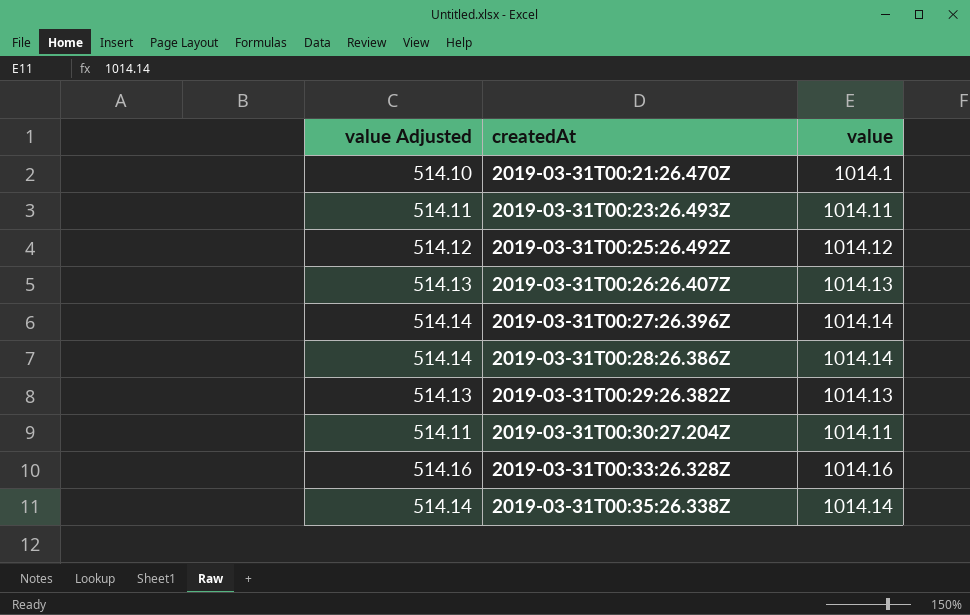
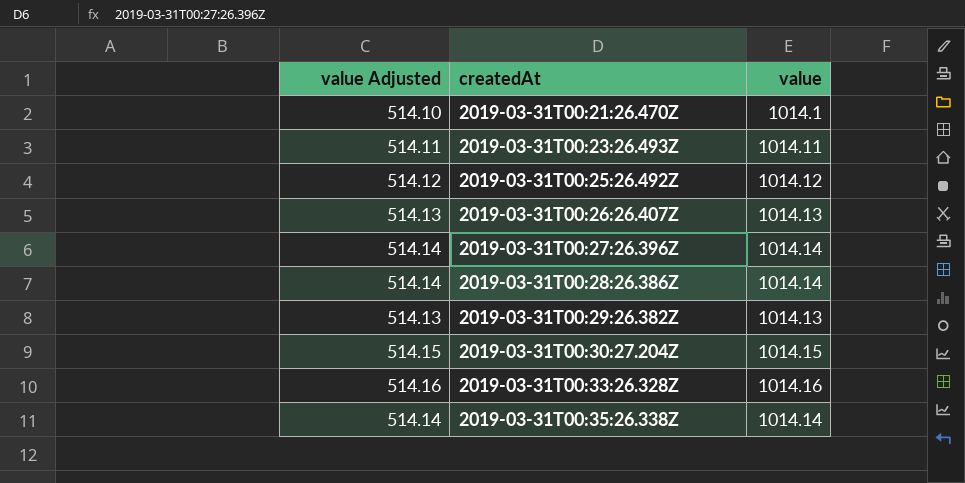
2019-03-31T00:30:27.204Z | value Adjusted: 514.11 -> 514.15
2019-03-31T00:30:27.204Z | value: 1014.11 -> 1014.15

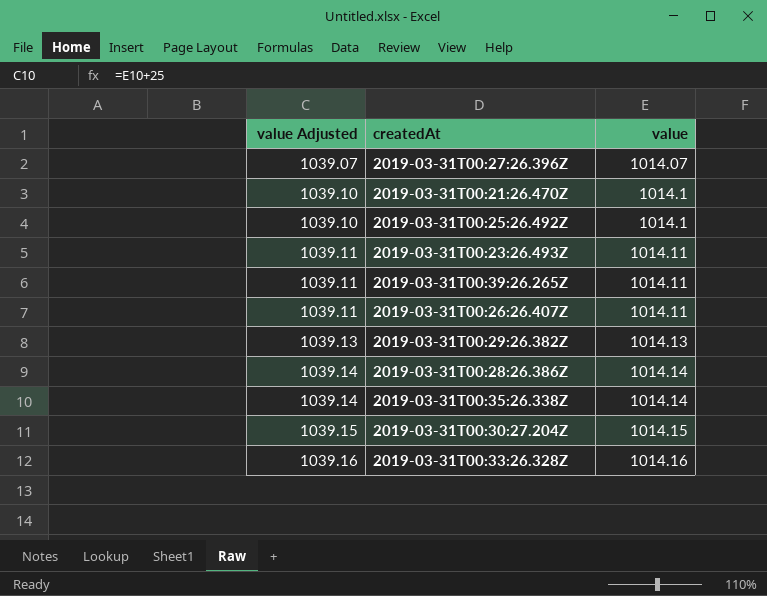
row order: createdAt ascending -> value Adjusted ascending
column value Adjusted | formula: [value] - 500 -> [value] + 25
2019-03-31T00:27:26.396Z | value: 1014.14 -> 1014.07
2019-03-31T00:25:26.492Z | value: 1014.12 -> 1014.1
row 2019-03-31T00:39:26.265Z: none -> 1039.11 | 1014.11
2019-03-31T00:26:26.407Z | value: 1014.13 -> 1014.11

